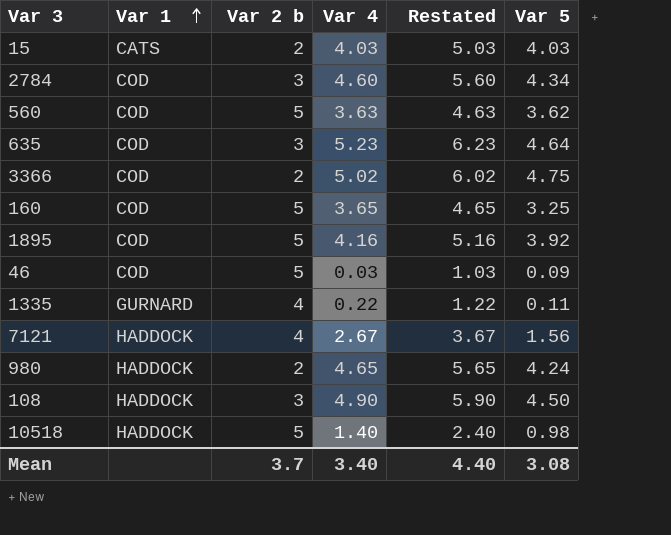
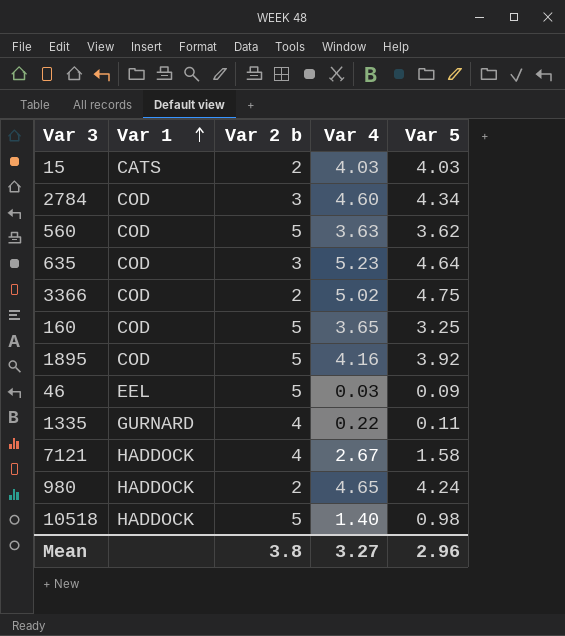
column Restated | formula: [Var 4] + 1 -> none
row 108: HADDOCK | 3 | 4.90 | 5.90 | 4.50 -> none
46 | Var 1: COD -> EEL
7121 | Var 5: 1.56 -> 1.58
Mean | Var 2 b: 3.7 -> 3.8
Mean | Var 4: 3.40 -> 3.27
Mean | Var 5: 3.08 -> 2.96

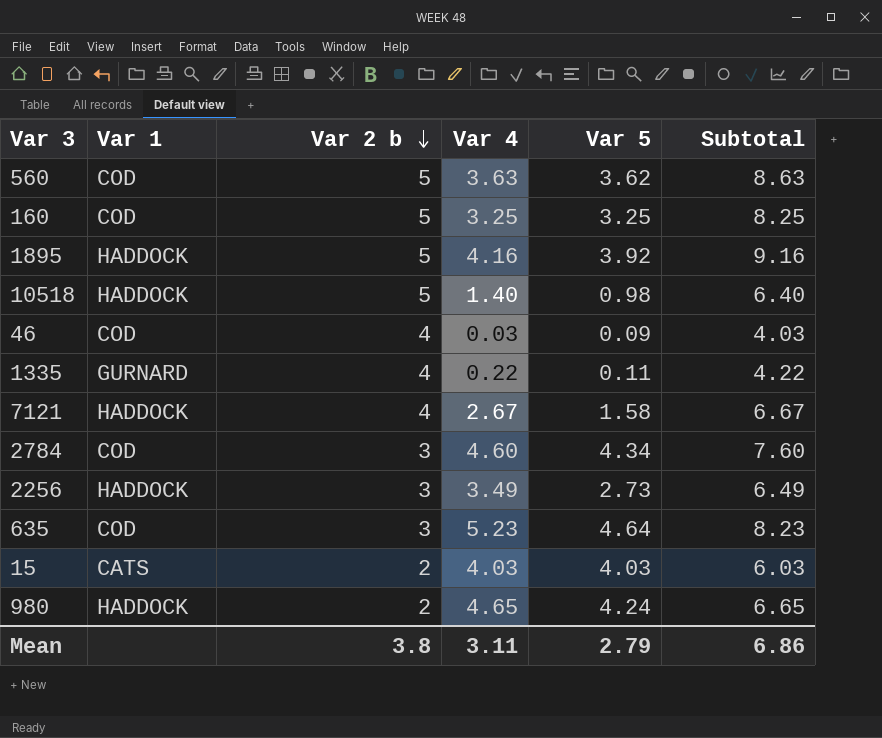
row order: Var 1 ascending -> Var 2 b descending
column Subtotal | formula: none -> [Var 2 b] + [Var 4]
row 3366: COD | 2 | 5.02 | 4.75 -> none
160 | Var 4: 3.65 -> 3.25
1895 | Var 1: COD -> HADDOCK
46 | Var 1: EEL -> COD
46 | Var 2 b: 5 -> 4
row 2256: none -> HADDOCK | 3 | 3.49 | 2.73 | 6.49
Mean | Var 4: 3.27 -> 3.11
Mean | Var 5: 2.96 -> 2.79

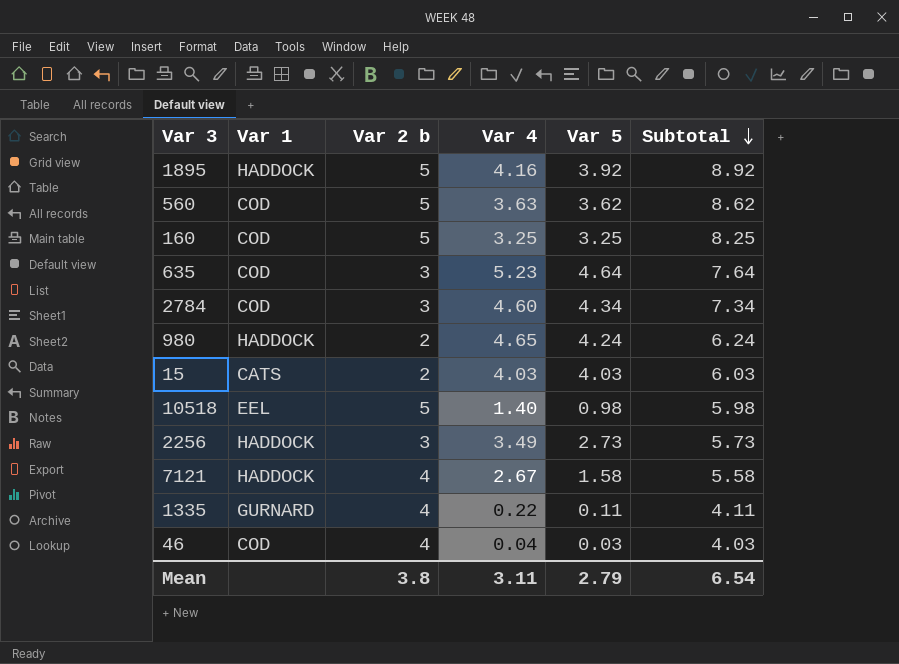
row order: Var 2 b descending -> Subtotal descending
column Subtotal | formula: [Var 2 b] + [Var 4] -> [Var 2 b] + [Var 5]
10518 | Var 1: HADDOCK -> EEL
46 | Var 4: 0.03 -> 0.04
46 | Var 5: 0.09 -> 0.03
Mean | Subtotal: 6.86 -> 6.54

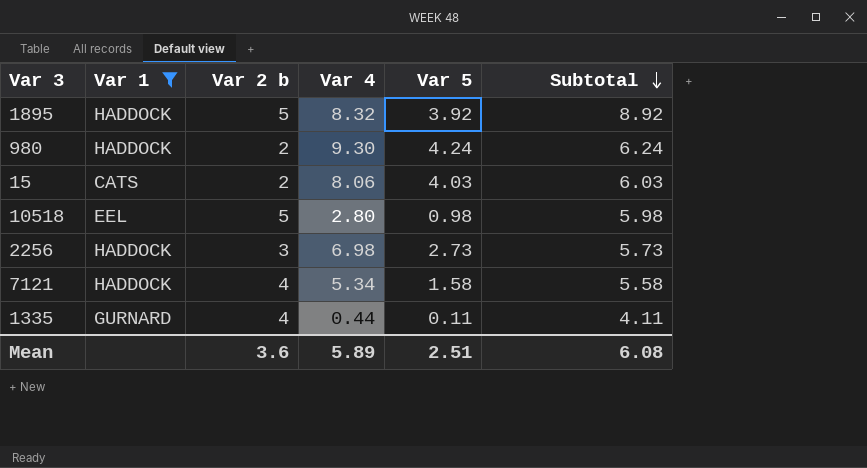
filter: none -> Var 1 != COD
1895 | Var 4: 4.16 -> 8.32
980 | Var 4: 4.65 -> 9.30
15 | Var 4: 4.03 -> 8.06
10518 | Var 4: 1.40 -> 2.80
2256 | Var 4: 3.49 -> 6.98
7121 | Var 4: 2.67 -> 5.34
1335 | Var 4: 0.22 -> 0.44
Mean | Var 2 b: 3.8 -> 3.6
Mean | Var 4: 3.11 -> 5.89
Mean | Var 5: 2.79 -> 2.51
Mean | Subtotal: 6.54 -> 6.08

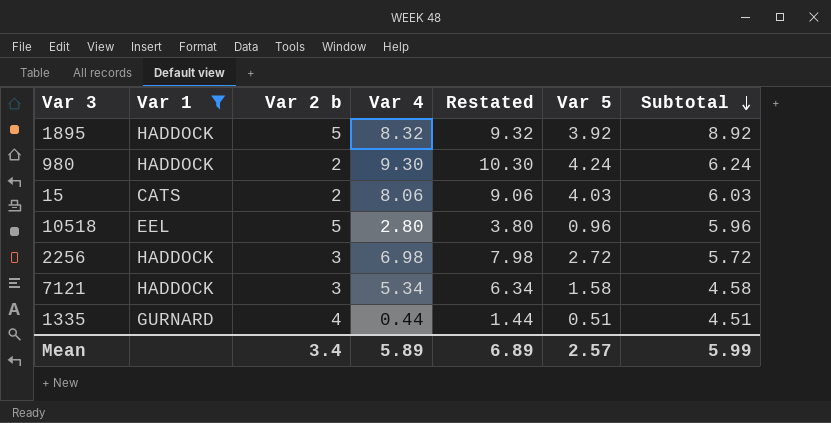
column Restated | formula: none -> [Var 4] + 1
10518 | Var 5: 0.98 -> 0.96
10518 | Subtotal: 5.98 -> 5.96
2256 | Var 5: 2.73 -> 2.72
2256 | Subtotal: 5.73 -> 5.72
7121 | Var 2 b: 4 -> 3
7121 | Subtotal: 5.58 -> 4.58
1335 | Var 5: 0.11 -> 0.51
1335 | Subtotal: 4.11 -> 4.51
Mean | Var 2 b: 3.6 -> 3.4
Mean | Var 5: 2.51 -> 2.57
Mean | Subtotal: 6.08 -> 5.99

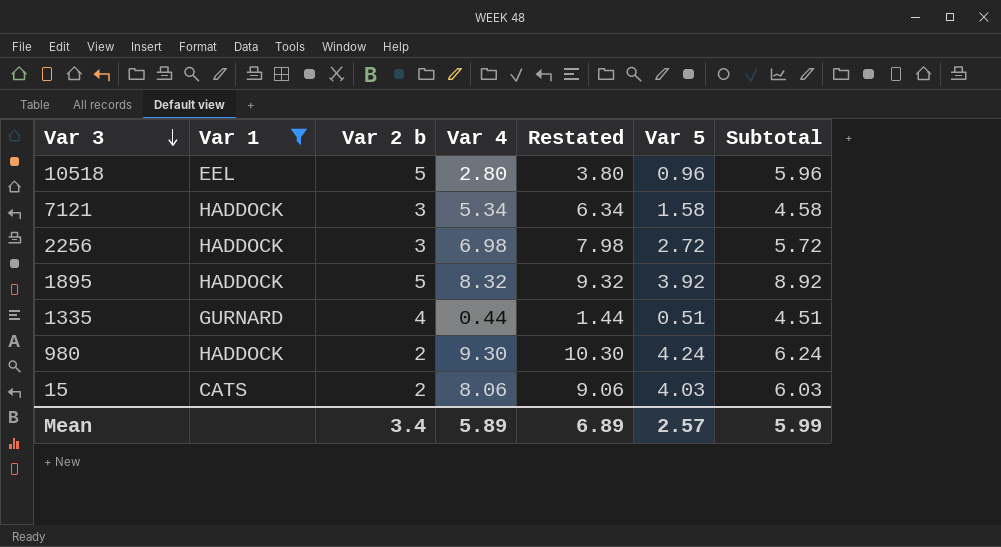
row order: Subtotal descending -> Var 3 descending

